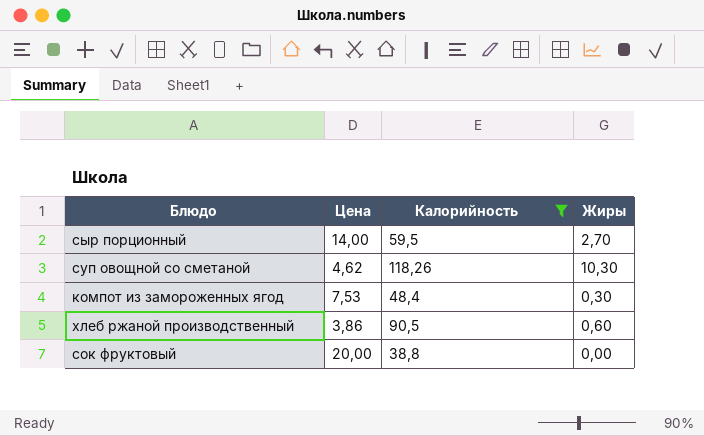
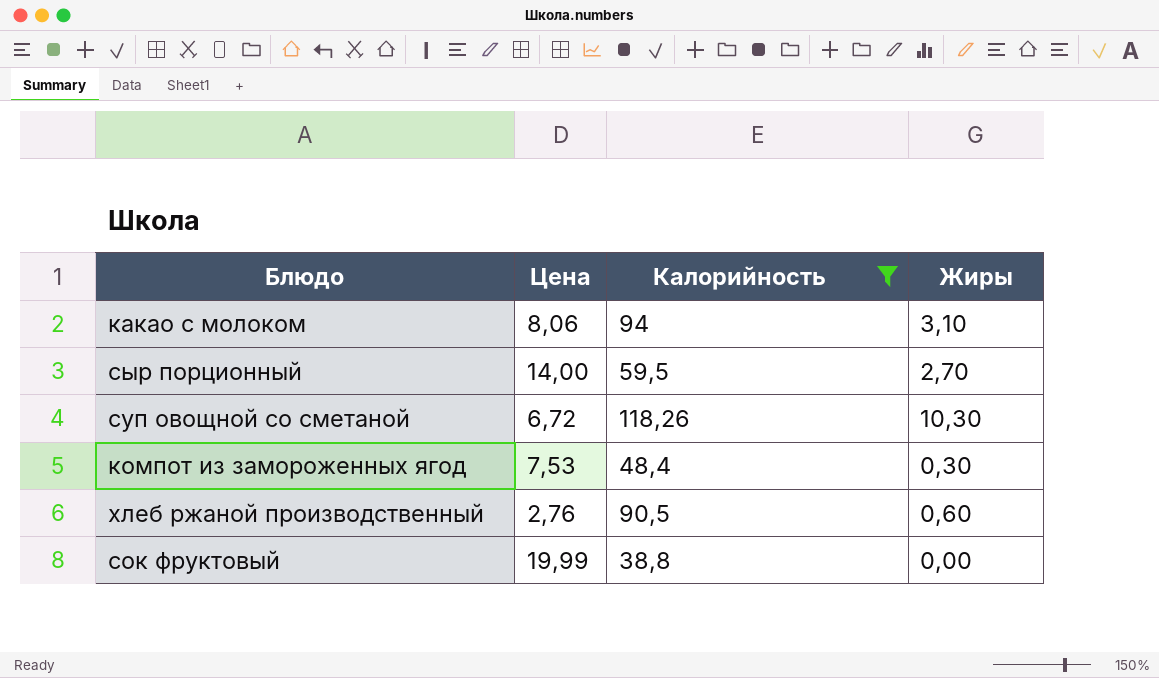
row какао с молоком: none -> 8,06 | 94 | 3,10
суп овощной со сметаной | Цена: 4,62 -> 6,72
хлеб ржаной производственный | Цена: 3,86 -> 2,76
сок фруктовый | Цена: 20,00 -> 19,99

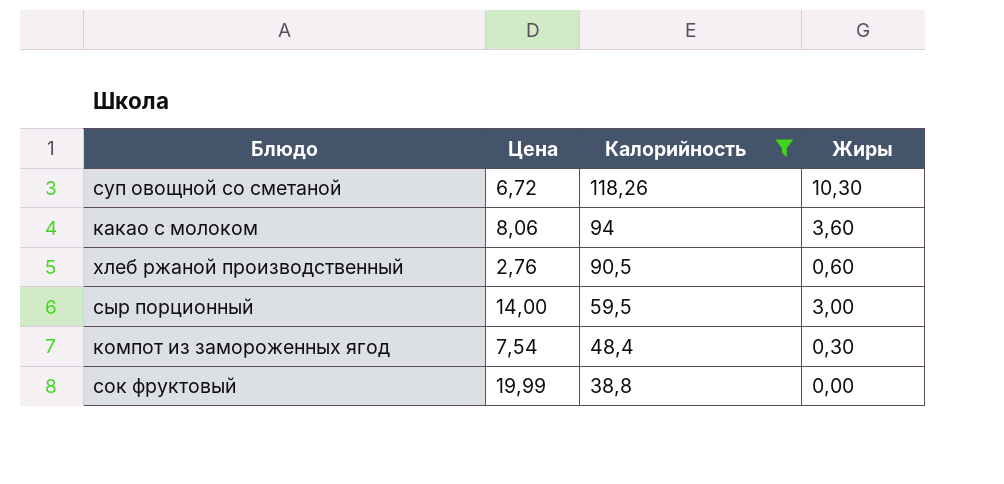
row order: none -> Калорийность descending
какао с молоком | Жиры: 3,10 -> 3,60
сыр порционный | Жиры: 2,70 -> 3,00
компот из замороженных ягод | Цена: 7,53 -> 7,54

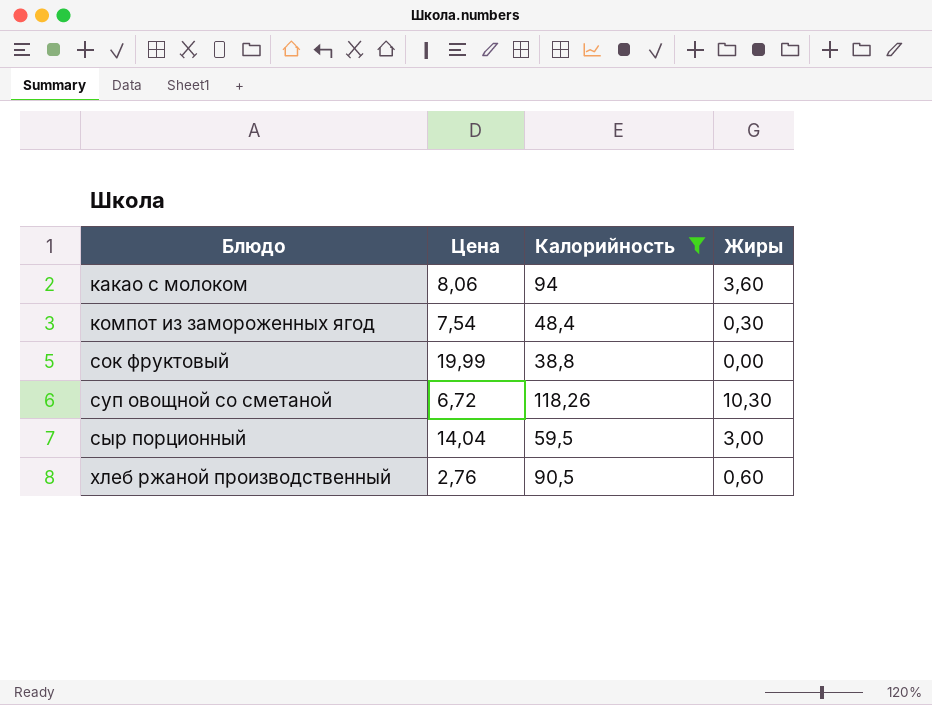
row order: Калорийность descending -> Блюдо ascending
сыр порционный | Цена: 14,00 -> 14,04

